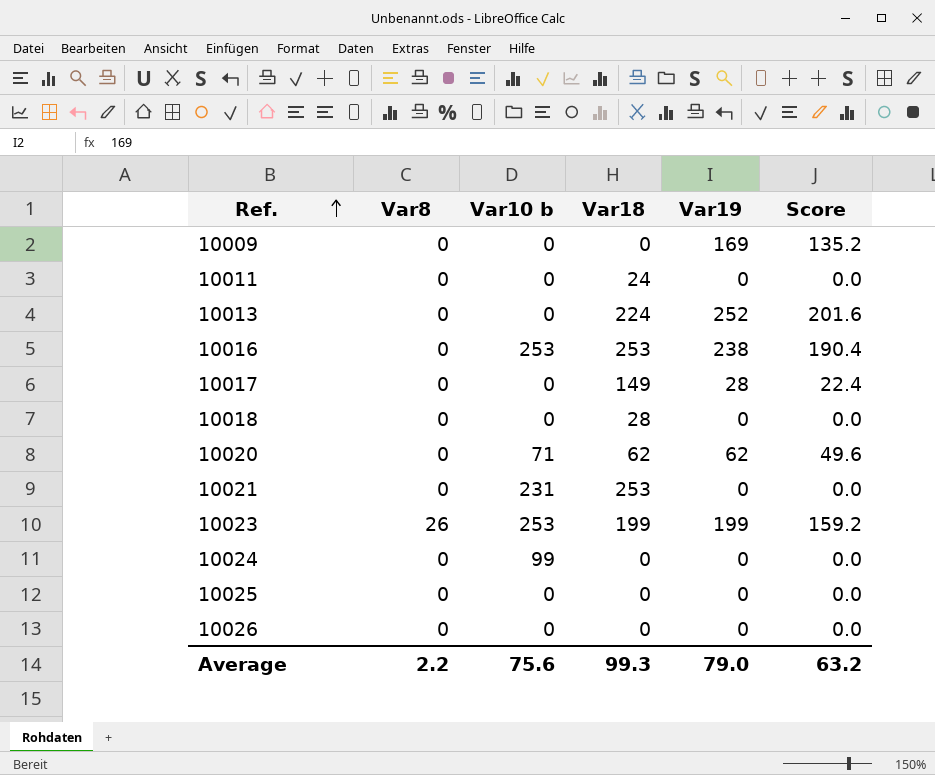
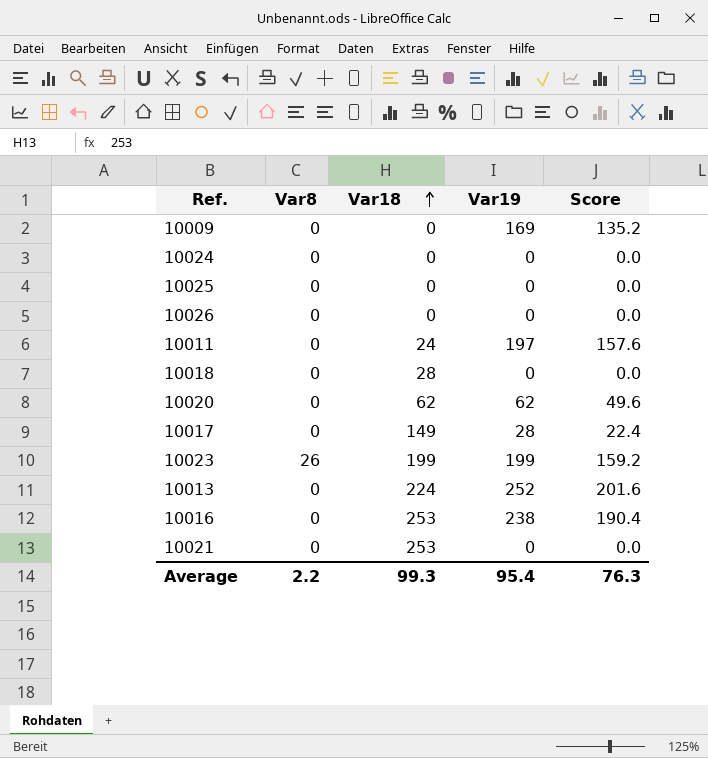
row order: Ref. ascending -> Var18 ascending
column Var10 b | position: 3 -> none
10011 | Var19: 0 -> 197
10011 | Score: 0.0 -> 157.6
Average | Var19: 79.0 -> 95.4
Average | Score: 63.2 -> 76.3

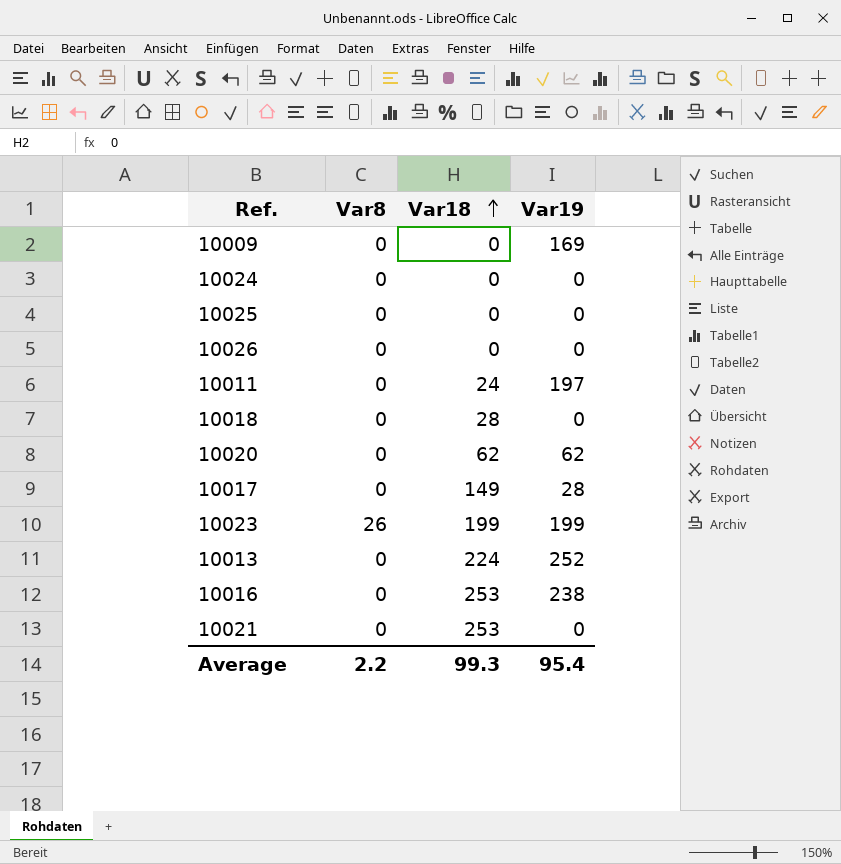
column Score | formula: [Var19] * 0.8 -> none

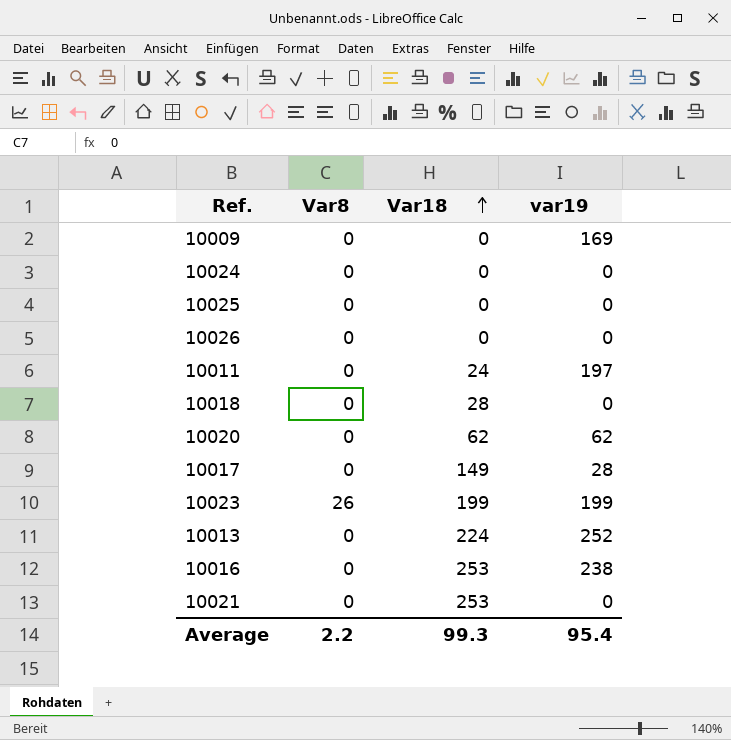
column name: Var19 -> var19

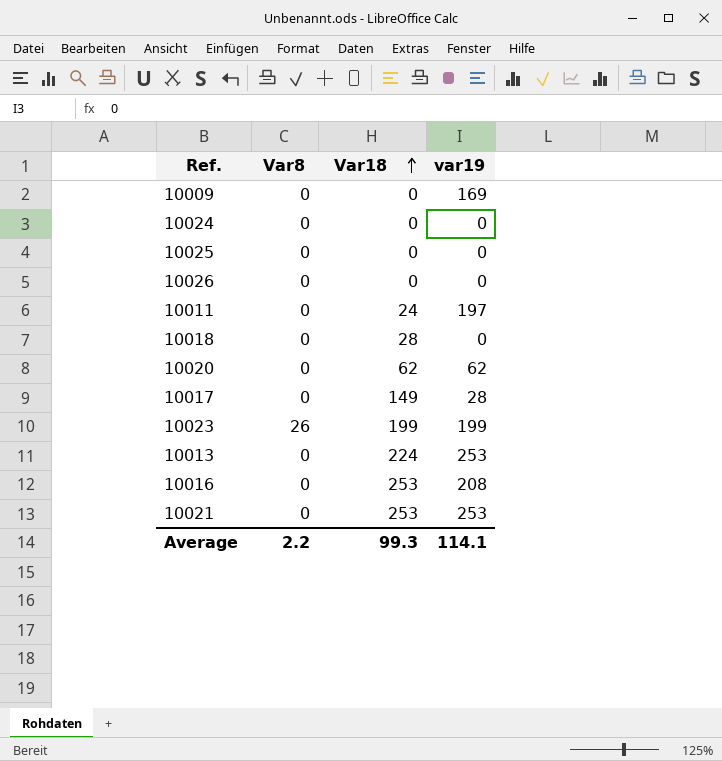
10013 | var19: 252 -> 253
10016 | var19: 238 -> 208
10021 | var19: 0 -> 253
Average | var19: 95.4 -> 114.1

